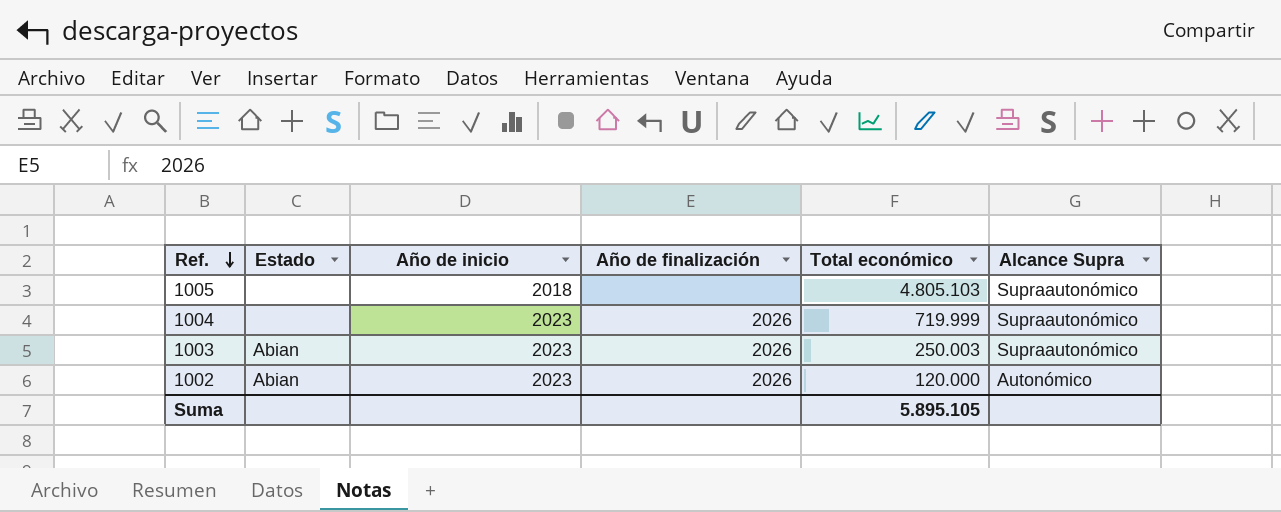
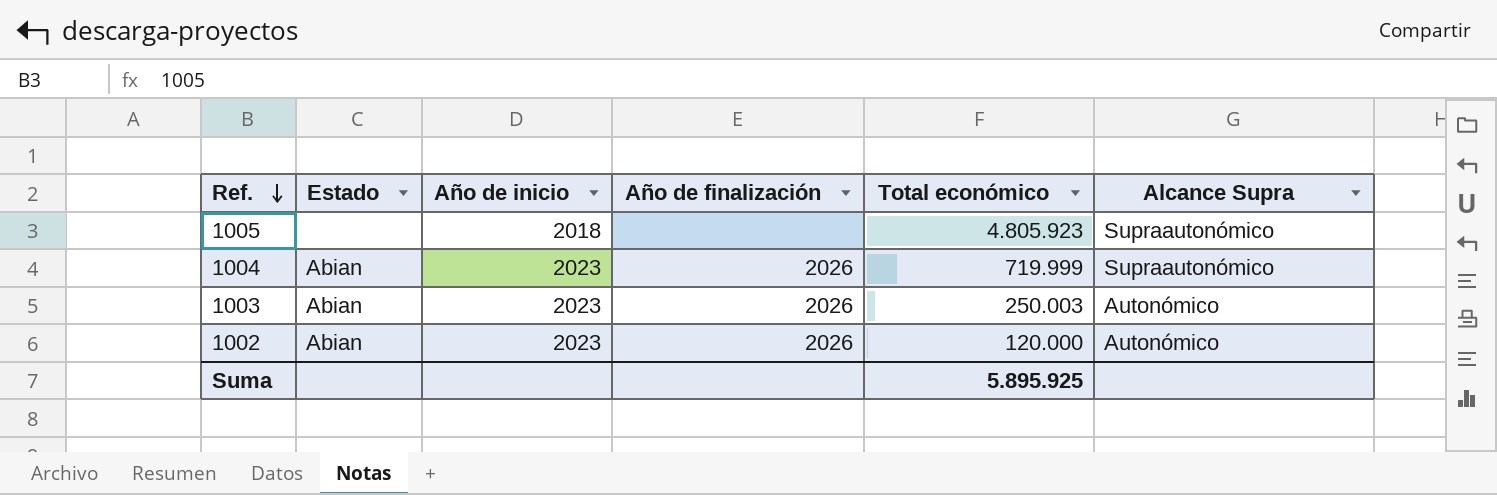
1005 | Total económico: 4.805.103 -> 4.805.923
1004 | Estado: none -> Abian
1003 | Alcance Supra: Supraautonómico -> Autonómico
Suma | Total económico: 5.895.105 -> 5.895.925

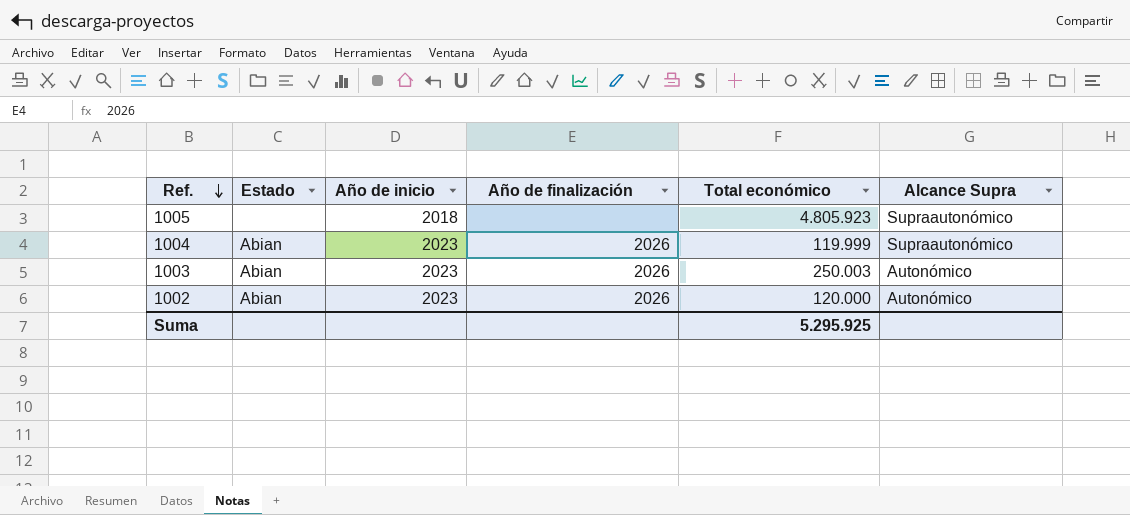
1004 | Total económico: 719.999 -> 119.999
Suma | Total económico: 5.895.925 -> 5.295.925

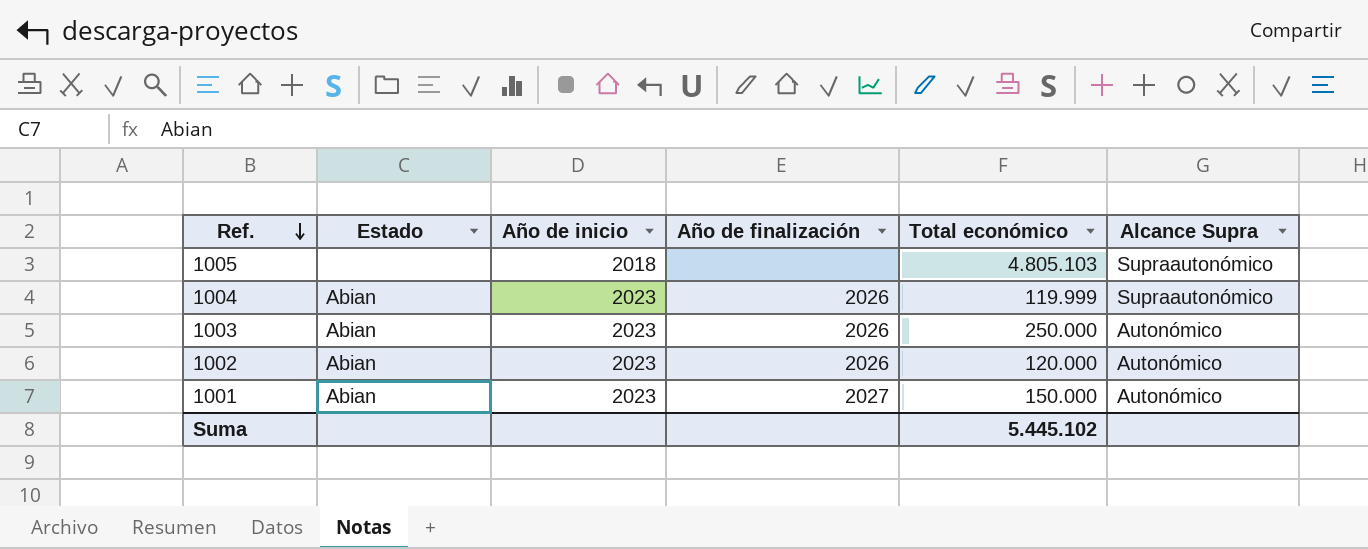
1005 | Total económico: 4.805.923 -> 4.805.103
1003 | Total económico: 250.003 -> 250.000
row 1001: none -> Abian | 2023 | 2027 | 150.000 | Autonómico
Suma | Total económico: 5.295.925 -> 5.445.102

